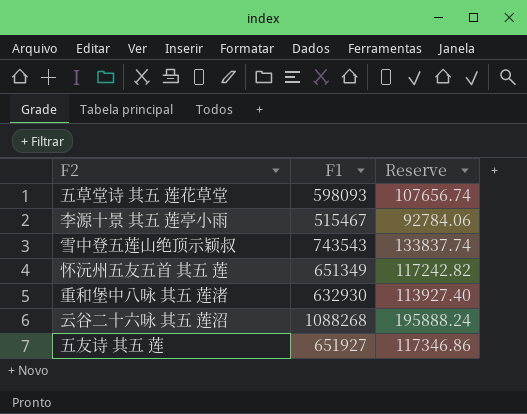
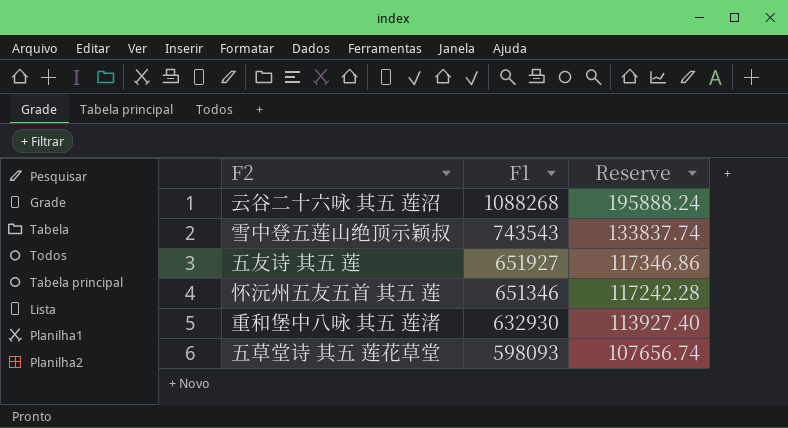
row order: none -> F1 descending
row 李源十景 其五 莲亭小雨: 515467 | 92784.06 -> none
怀沅州五友五首 其五 莲 | F1: 651349 -> 651346
怀沅州五友五首 其五 莲 | Reserve: 117242.82 -> 117242.28

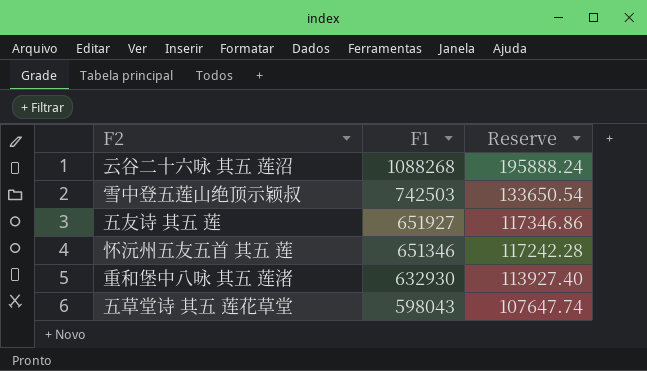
雪中登五莲山绝顶示颖叔 | F1: 743543 -> 742503
雪中登五莲山绝顶示颖叔 | Reserve: 133837.74 -> 133650.54
五草堂诗 其五 莲花草堂 | F1: 598093 -> 598043
五草堂诗 其五 莲花草堂 | Reserve: 107656.74 -> 107647.74

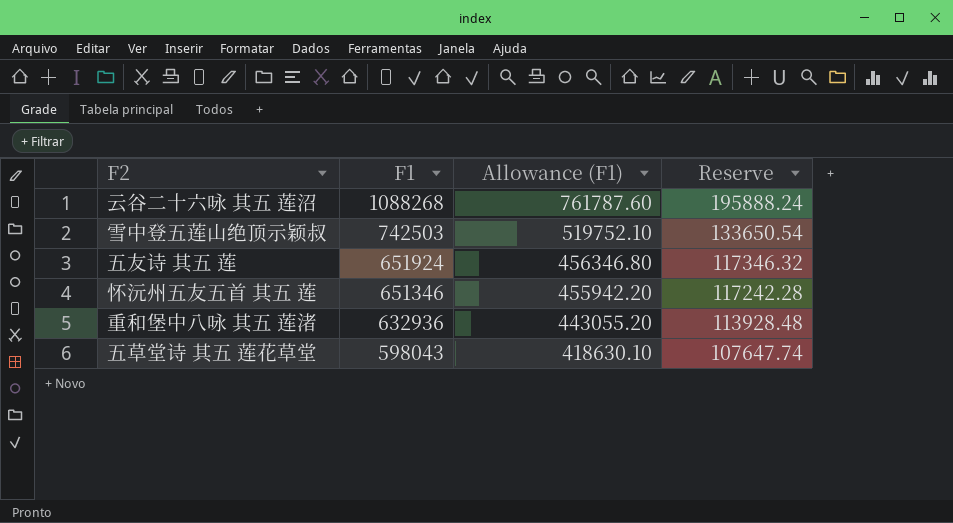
column Allowance (F1) | formula: none -> [F1] * 0.7
五友诗 其五 莲 | F1: 651927 -> 651924
五友诗 其五 莲 | Reserve: 117346.86 -> 117346.32
重和堡中八咏 其五 莲渚 | F1: 632930 -> 632936
重和堡中八咏 其五 莲渚 | Reserve: 113927.40 -> 113928.48

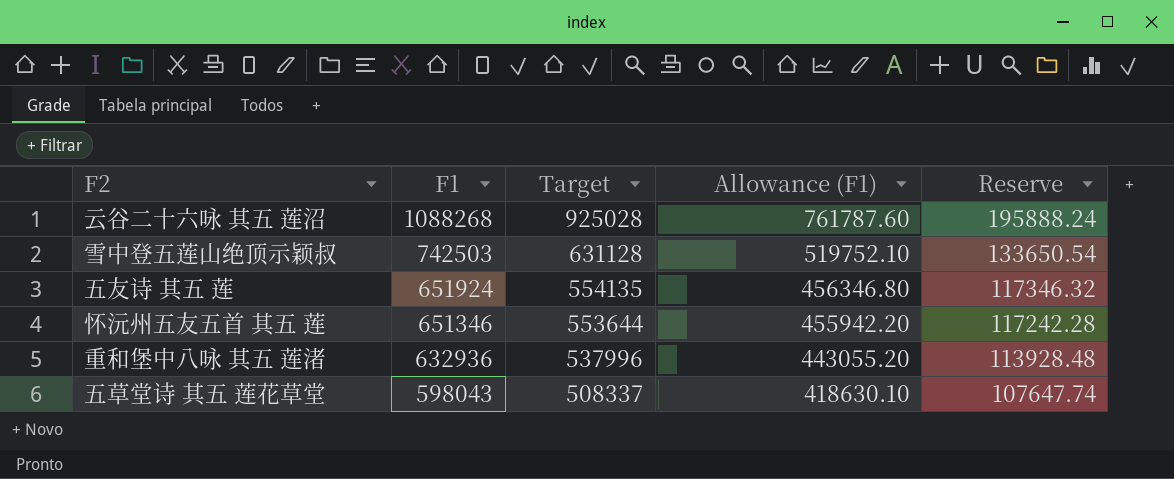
column Target | formula: none -> [F1] * 0.85

